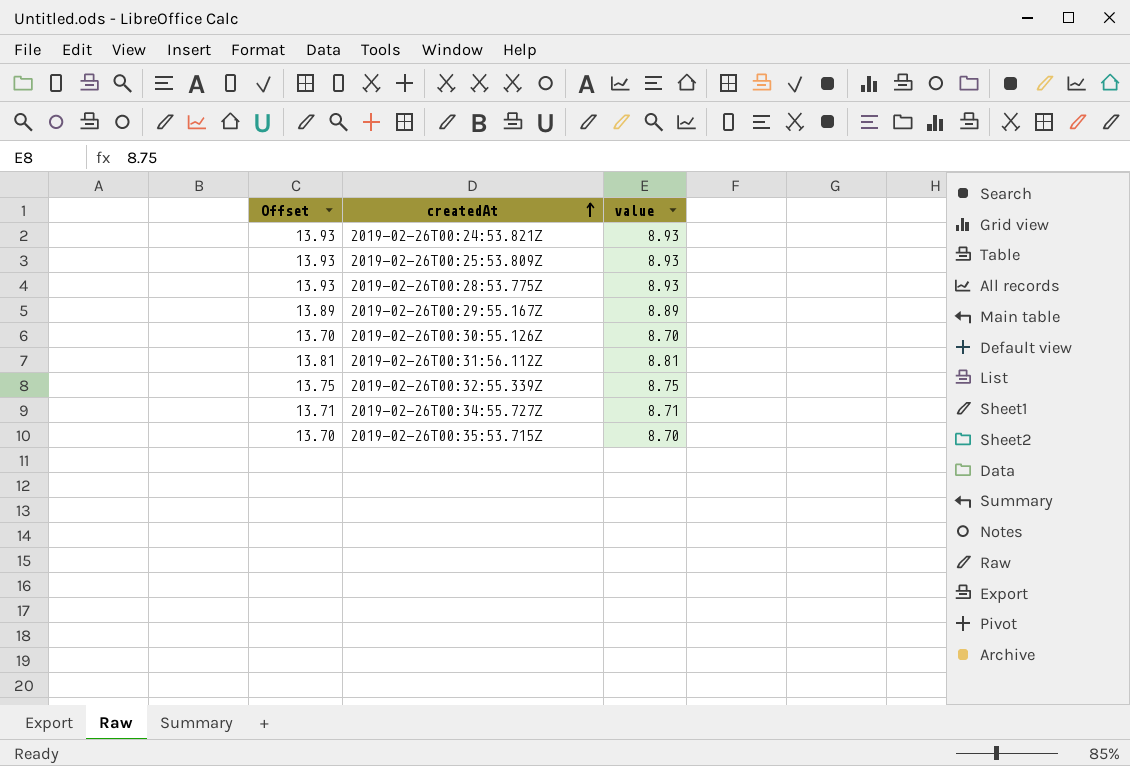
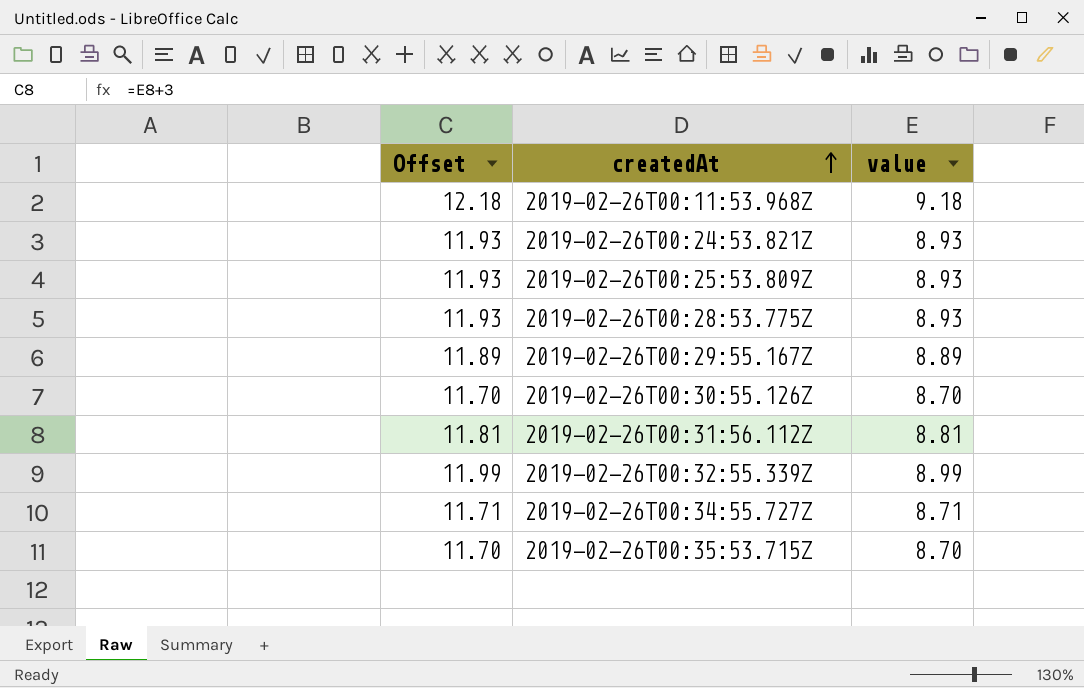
column Offset | formula: [value] + 5 -> [value] + 3
row 2019-02-26T00:11:53.968Z: none -> 12.18 | 9.18
2019-02-26T00:32:55.339Z | value: 8.75 -> 8.99

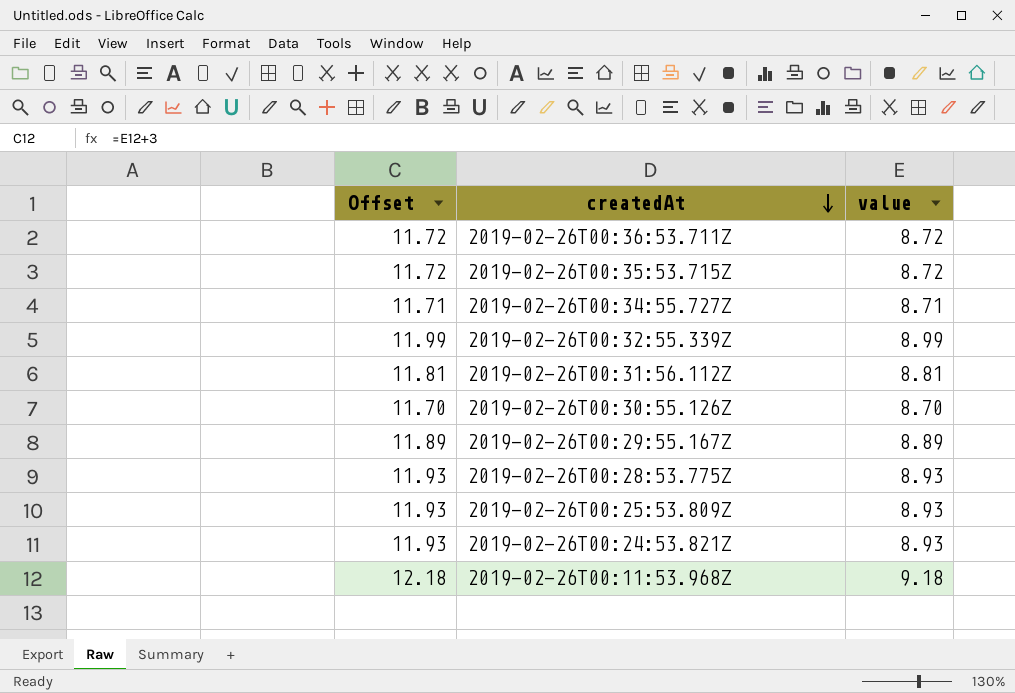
row order: createdAt ascending -> createdAt descending
row 2019-02-26T00:36:53.711Z: none -> 11.72 | 8.72
2019-02-26T00:35:53.715Z | Offset: 11.70 -> 11.72
2019-02-26T00:35:53.715Z | value: 8.70 -> 8.72

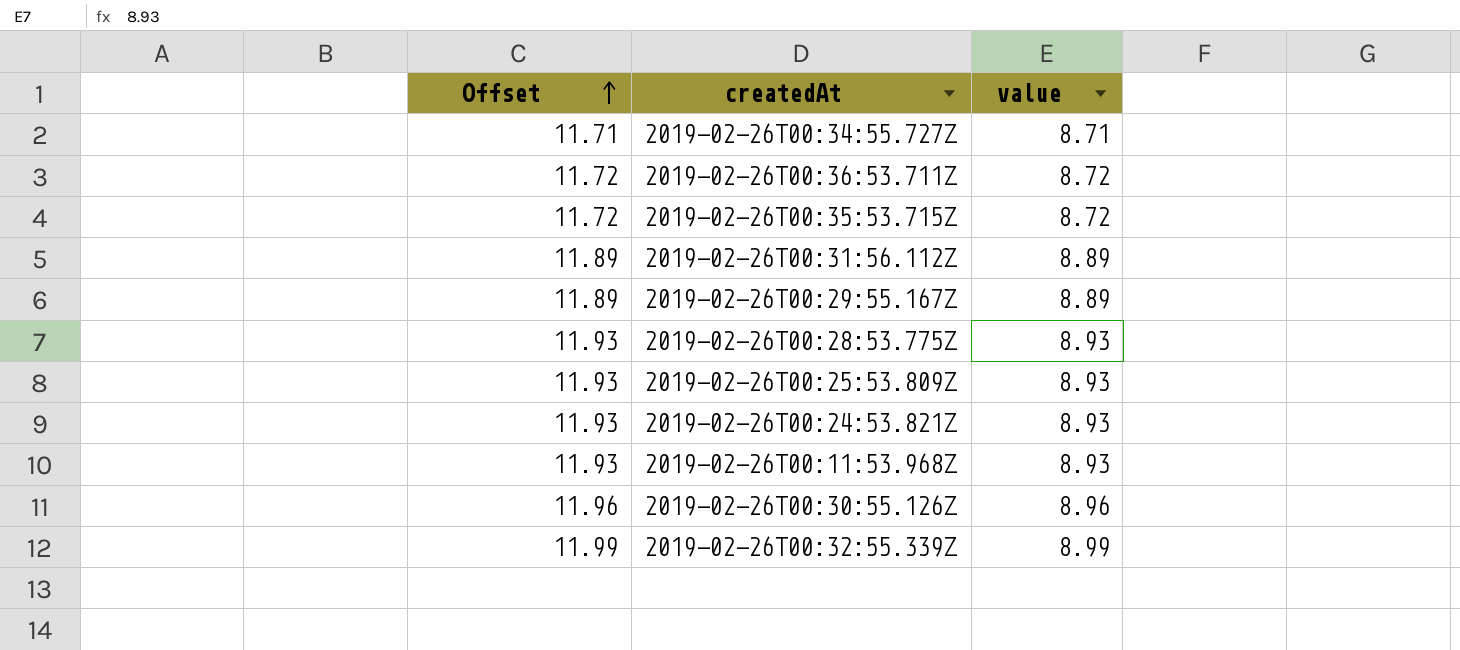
row order: createdAt descending -> Offset ascending
2019-02-26T00:31:56.112Z | Offset: 11.81 -> 11.89
2019-02-26T00:31:56.112Z | value: 8.81 -> 8.89
2019-02-26T00:11:53.968Z | Offset: 12.18 -> 11.93
2019-02-26T00:11:53.968Z | value: 9.18 -> 8.93
2019-02-26T00:30:55.126Z | Offset: 11.70 -> 11.96
2019-02-26T00:30:55.126Z | value: 8.70 -> 8.96

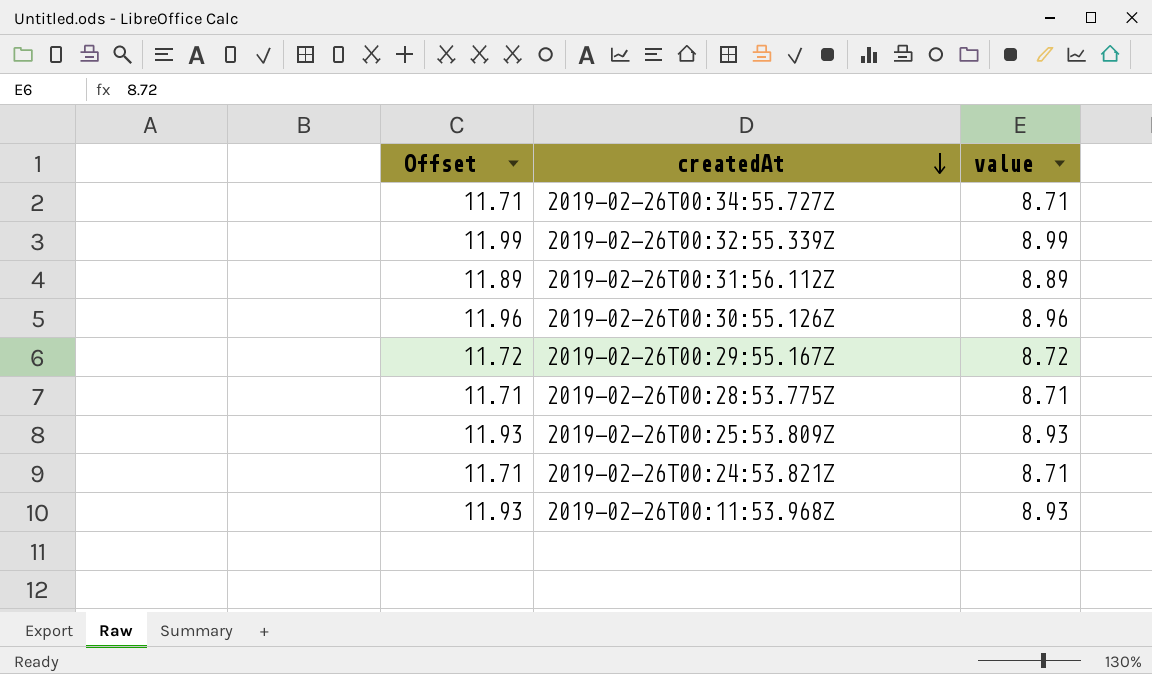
row order: Offset ascending -> createdAt descending
row 2019-02-26T00:36:53.711Z: 11.72 | 8.72 -> none
row 2019-02-26T00:35:53.715Z: 11.72 | 8.72 -> none
2019-02-26T00:29:55.167Z | Offset: 11.89 -> 11.72
2019-02-26T00:29:55.167Z | value: 8.89 -> 8.72
2019-02-26T00:28:53.775Z | Offset: 11.93 -> 11.71
2019-02-26T00:28:53.775Z | value: 8.93 -> 8.71
2019-02-26T00:24:53.821Z | Offset: 11.93 -> 11.71
2019-02-26T00:24:53.821Z | value: 8.93 -> 8.71

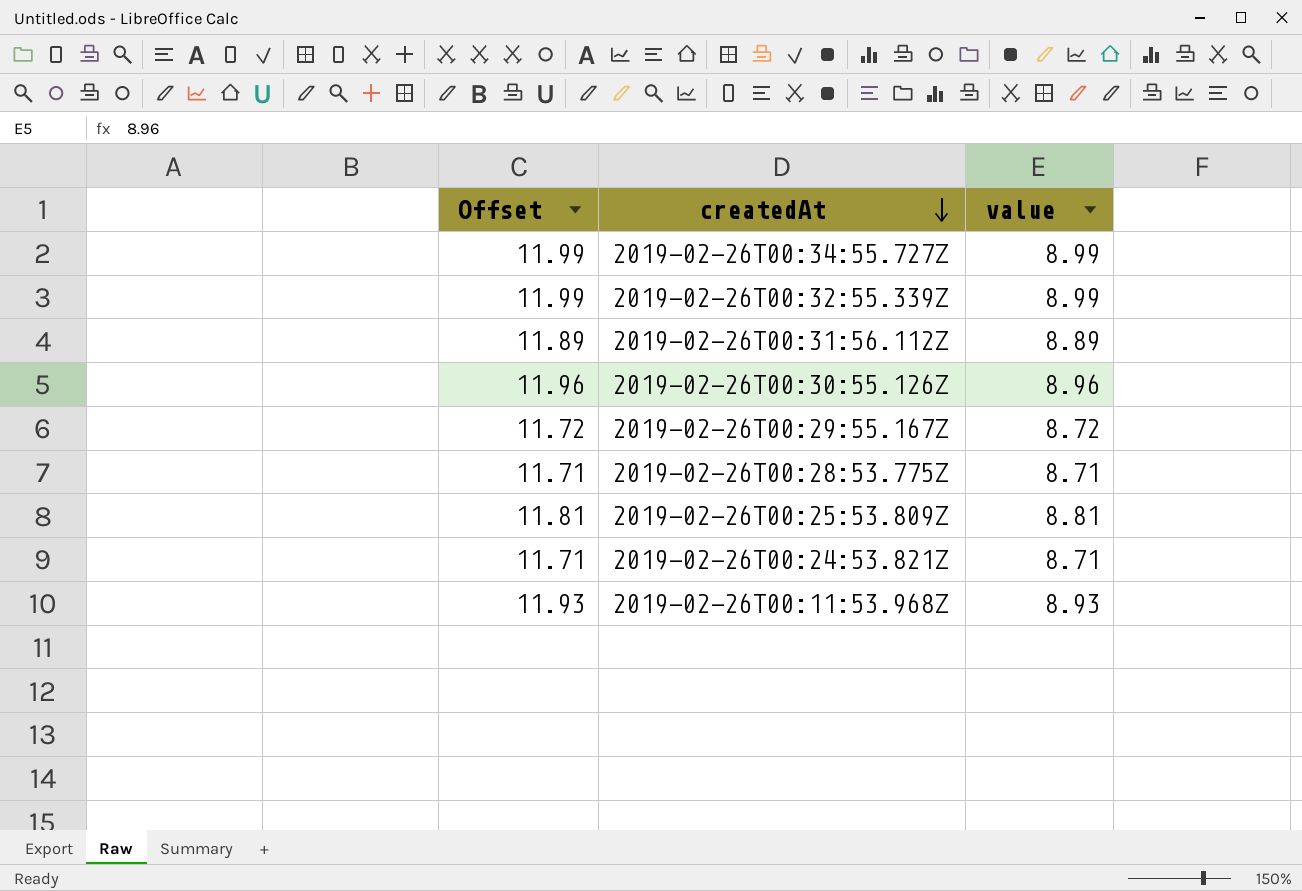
2019-02-26T00:34:55.727Z | Offset: 11.71 -> 11.99
2019-02-26T00:34:55.727Z | value: 8.71 -> 8.99
2019-02-26T00:25:53.809Z | Offset: 11.93 -> 11.81
2019-02-26T00:25:53.809Z | value: 8.93 -> 8.81

